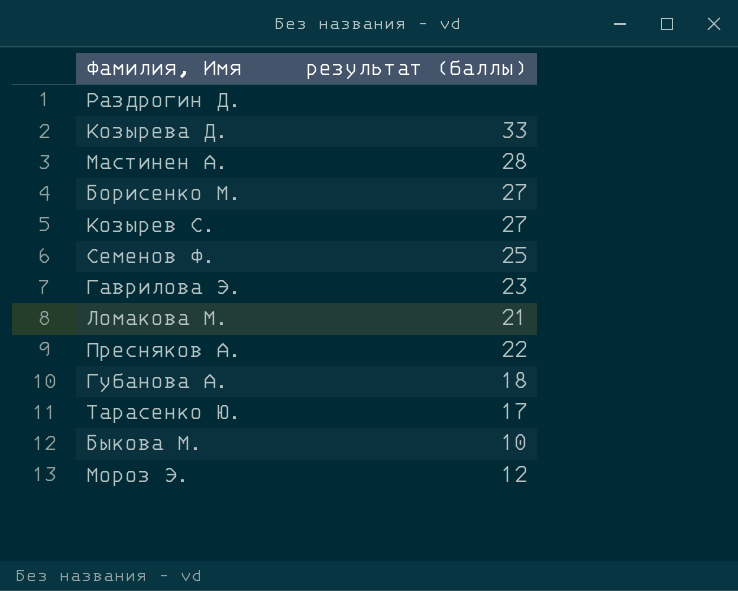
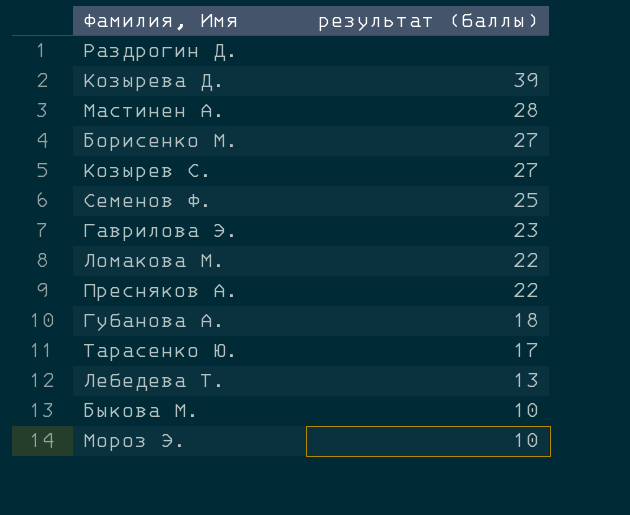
Козырева Д. | результат (баллы): 33 -> 39
Ломакова М. | результат (баллы): 21 -> 22
row Лебедева Т.: none -> 13
Мороз Э. | результат (баллы): 12 -> 10

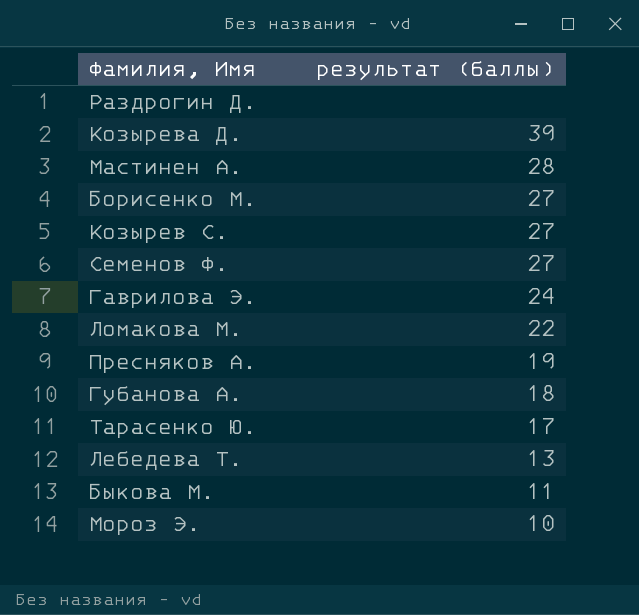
Семенов Ф. | результат (баллы): 25 -> 27
Гаврилова Э. | результат (баллы): 23 -> 24
Пресняков А. | результат (баллы): 22 -> 19
Быкова М. | результат (баллы): 10 -> 11

